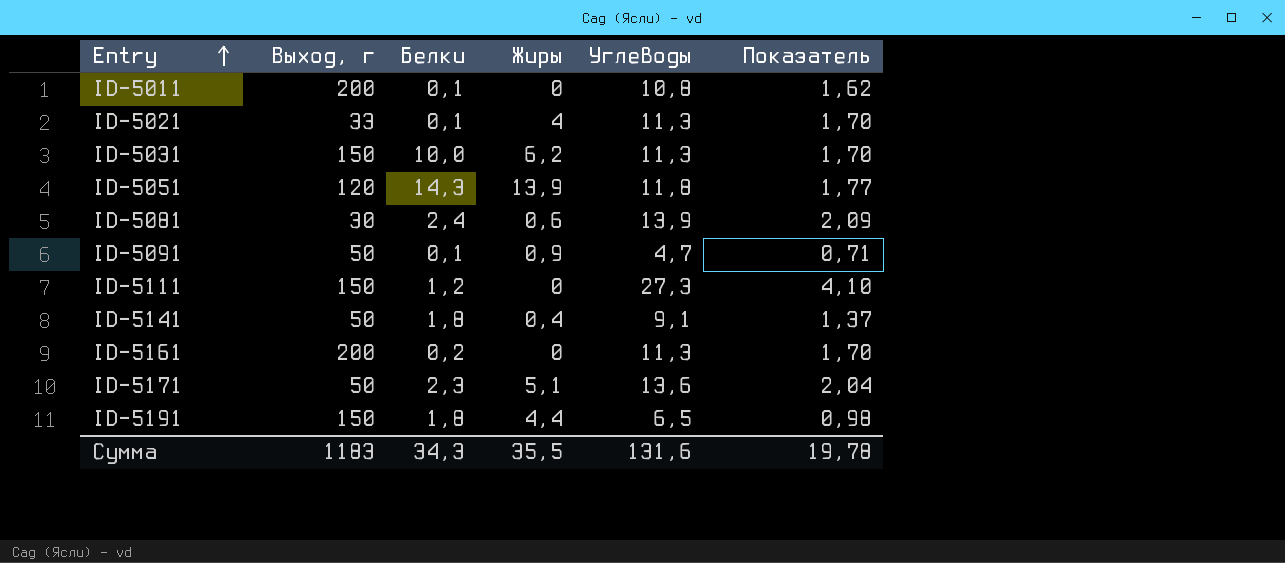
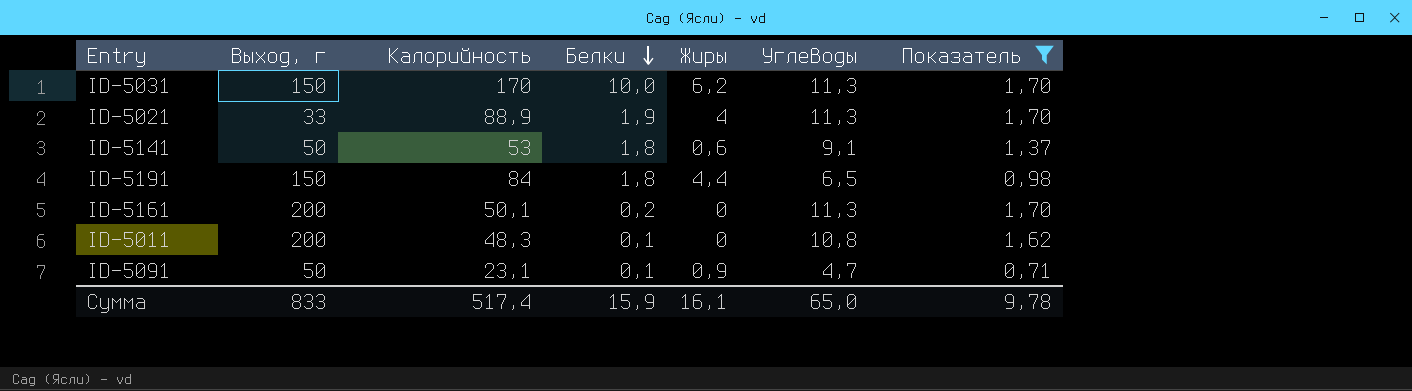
filter: none -> Показатель <= 1,70
row order: Entry ascending -> Белки descending
column Калорийность | position: none -> 3
ID-5021 | Белки: 0,1 -> 1,9
ID-5141 | Жиры: 0,4 -> 0,6
Сумма | Выход, г: 1183 -> 833
Сумма | Белки: 34,3 -> 15,9
Сумма | Жиры: 35,5 -> 16,1
Сумма | Углеводы: 131,6 -> 65,0
Сумма | Показатель: 19,78 -> 9,78

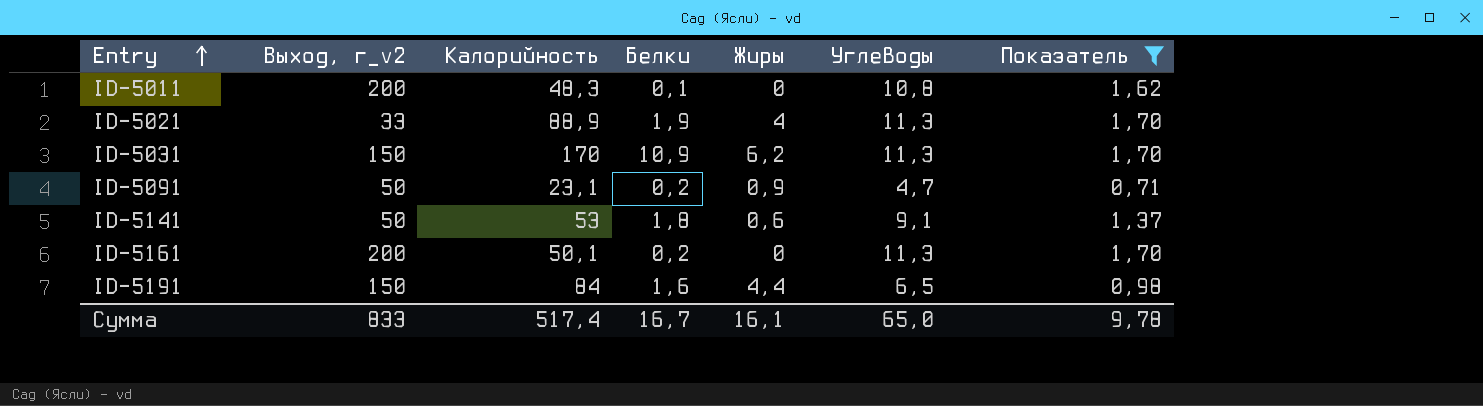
row order: Белки descending -> Entry ascending
column name: Выход, г -> Выход, г_v2
ID-5031 | Белки: 10,0 -> 10,9
ID-5091 | Белки: 0,1 -> 0,2
ID-5191 | Белки: 1,8 -> 1,6
Сумма | Белки: 15,9 -> 16,7

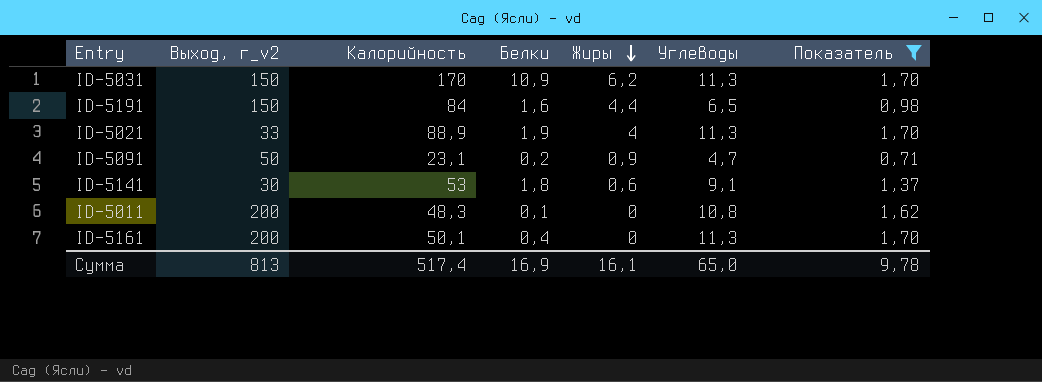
row order: Entry ascending -> Жиры descending
ID-5141 | Выход, г_v2: 50 -> 30
ID-5161 | Белки: 0,2 -> 0,4
Сумма | Выход, г_v2: 833 -> 813
Сумма | Белки: 16,7 -> 16,9

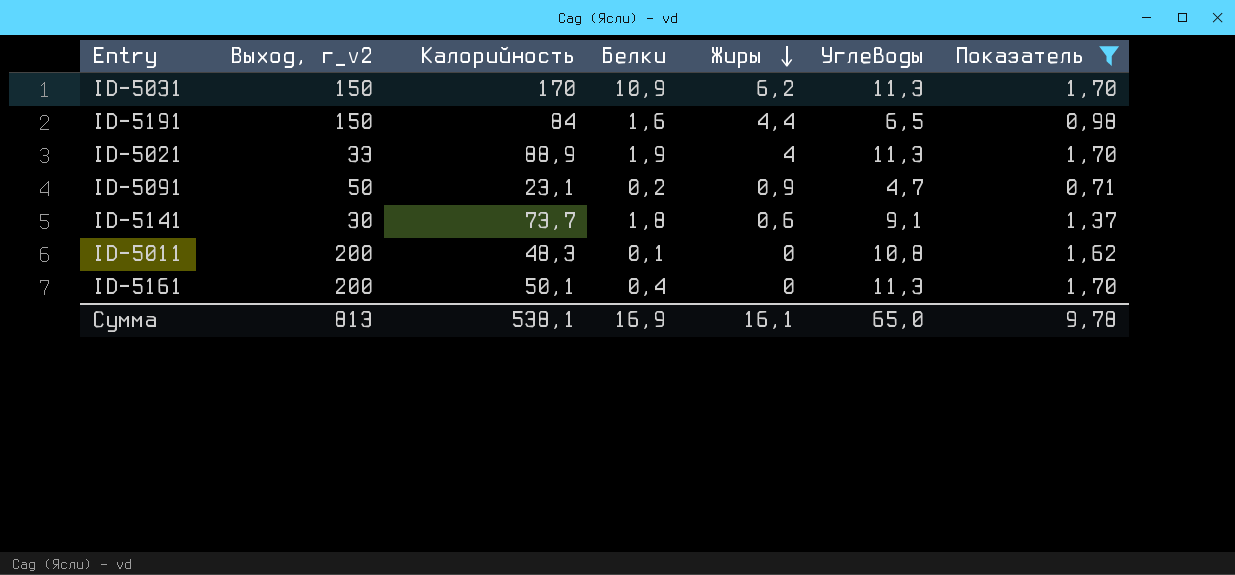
ID-5141 | Калорийность: 53 -> 73,7
Сумма | Калорийность: 517,4 -> 538,1

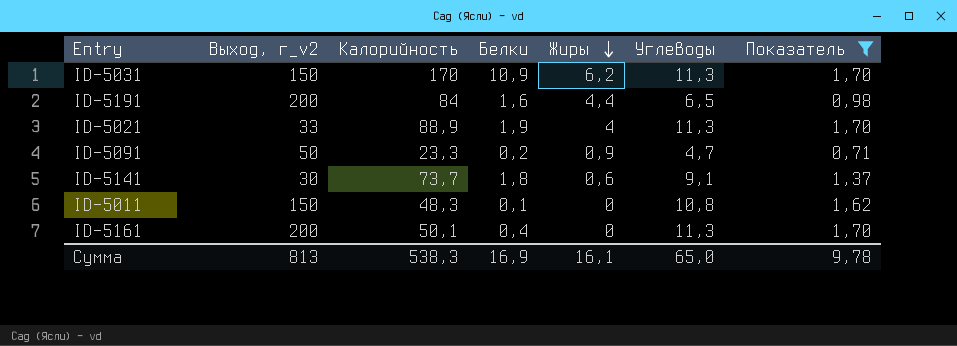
ID-5191 | Выход, г_v2: 150 -> 200
ID-5091 | Калорийность: 23,1 -> 23,3
ID-5011 | Выход, г_v2: 200 -> 150
Сумма | Калорийность: 538,1 -> 538,3

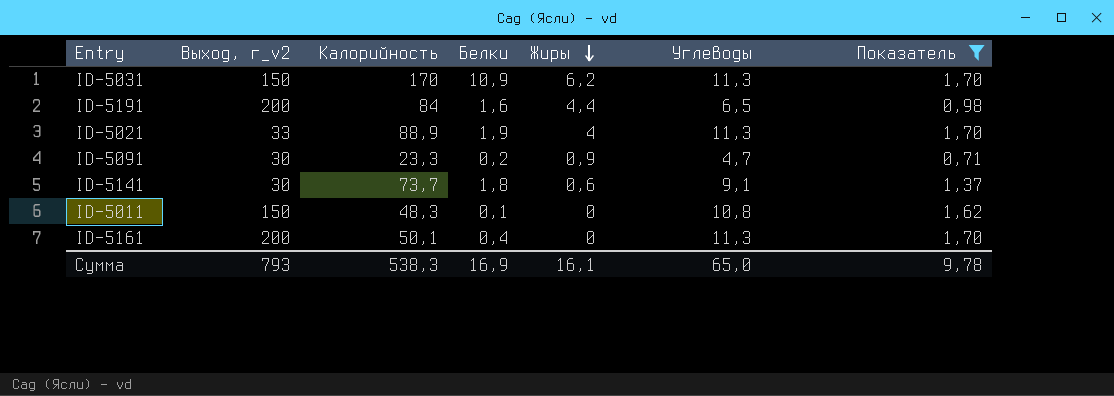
ID-5091 | Выход, г_v2: 50 -> 30
Сумма | Выход, г_v2: 813 -> 793

